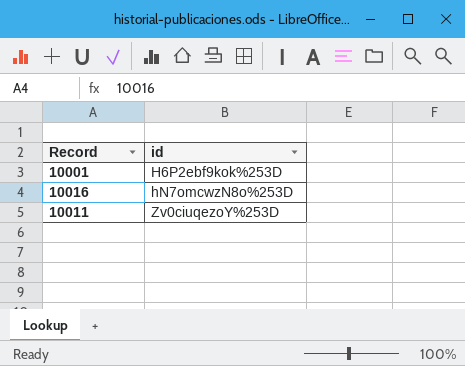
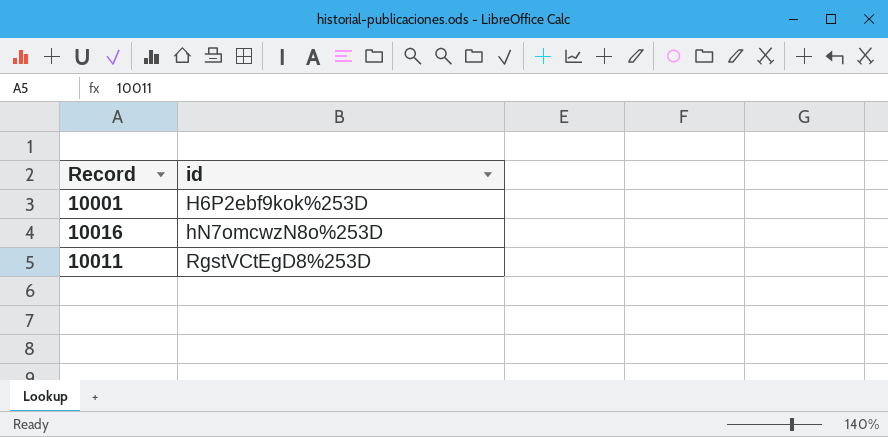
10011 | id: Zv0ciuqezoY%253D -> RgstVCtEgD8%253D

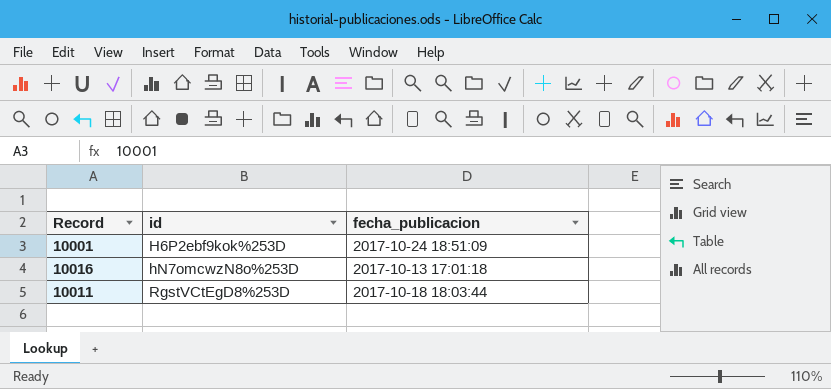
column fecha_publicacion | position: none -> 3

